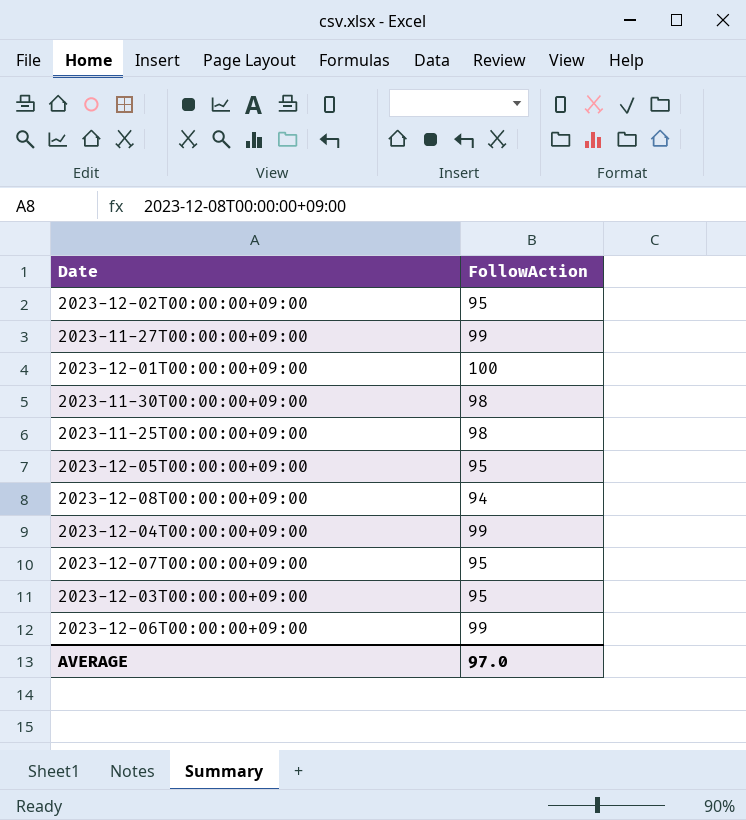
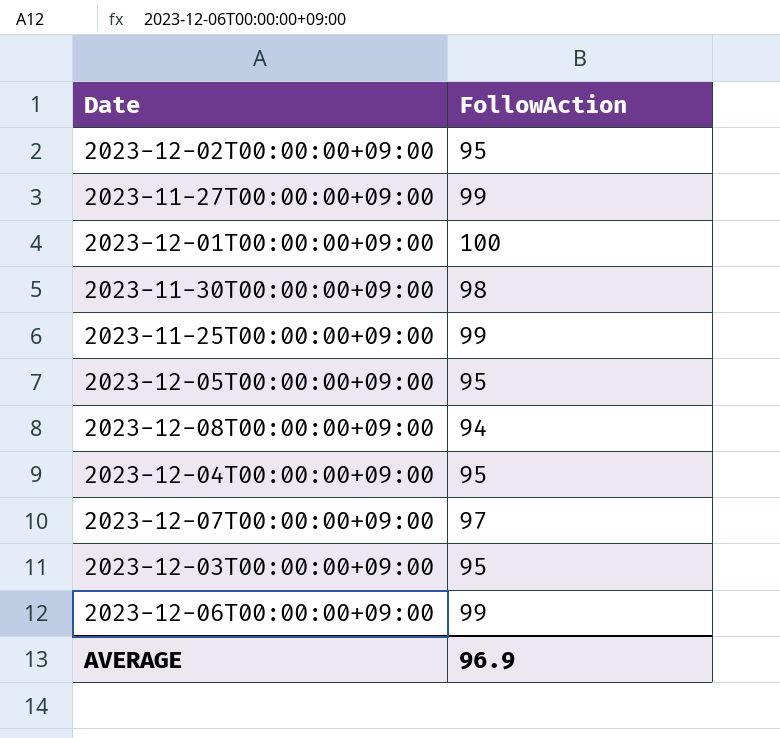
2023-11-25T00:00:00+09:00 | FollowAction: 98 -> 99
2023-12-04T00:00:00+09:00 | FollowAction: 99 -> 95
2023-12-07T00:00:00+09:00 | FollowAction: 95 -> 97
AVERAGE | FollowAction: 97.0 -> 96.9

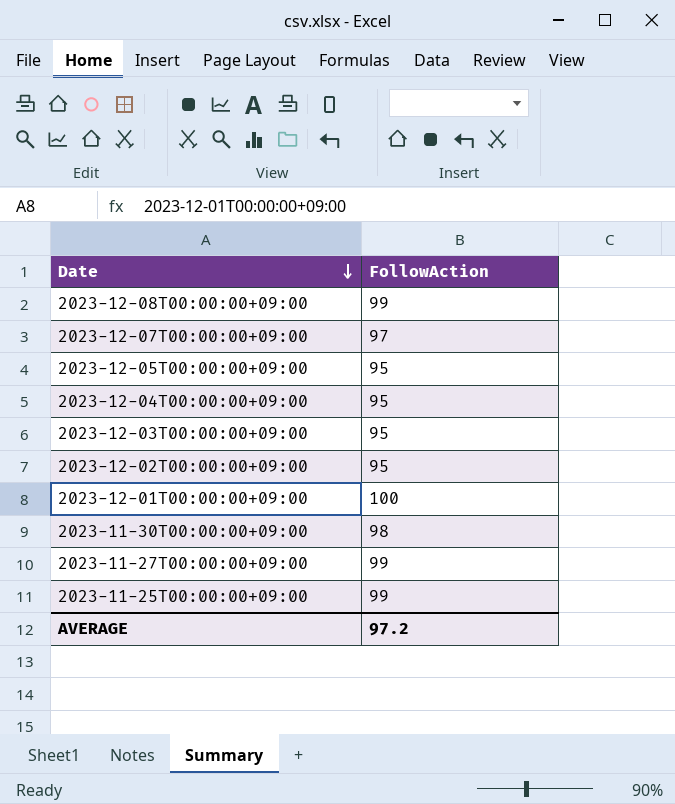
row order: none -> Date descending
row 2023-12-06T00:00:00+09:00: 99 -> none
2023-12-08T00:00:00+09:00 | FollowAction: 94 -> 99
AVERAGE | FollowAction: 96.9 -> 97.2

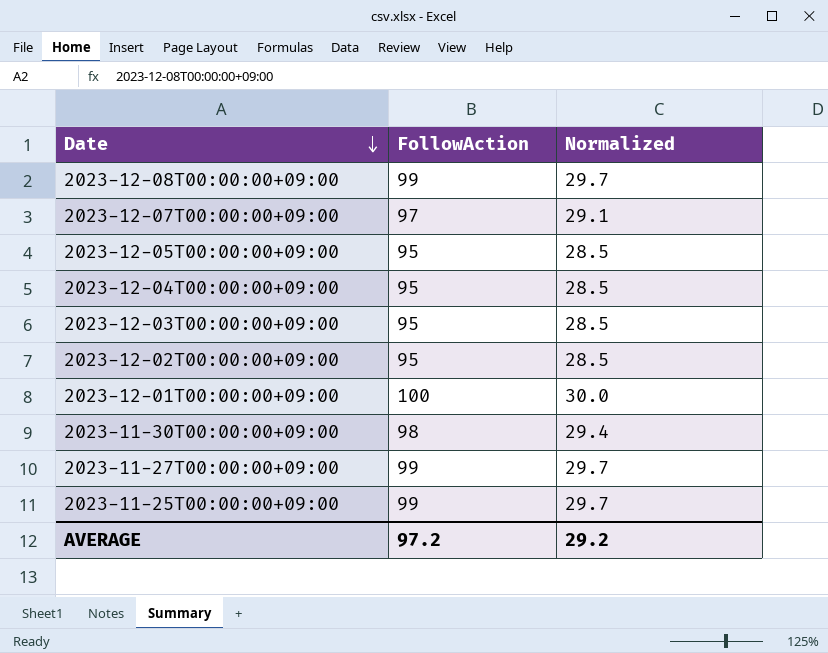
column Normalized | formula: none -> [FollowAction] * 0.3

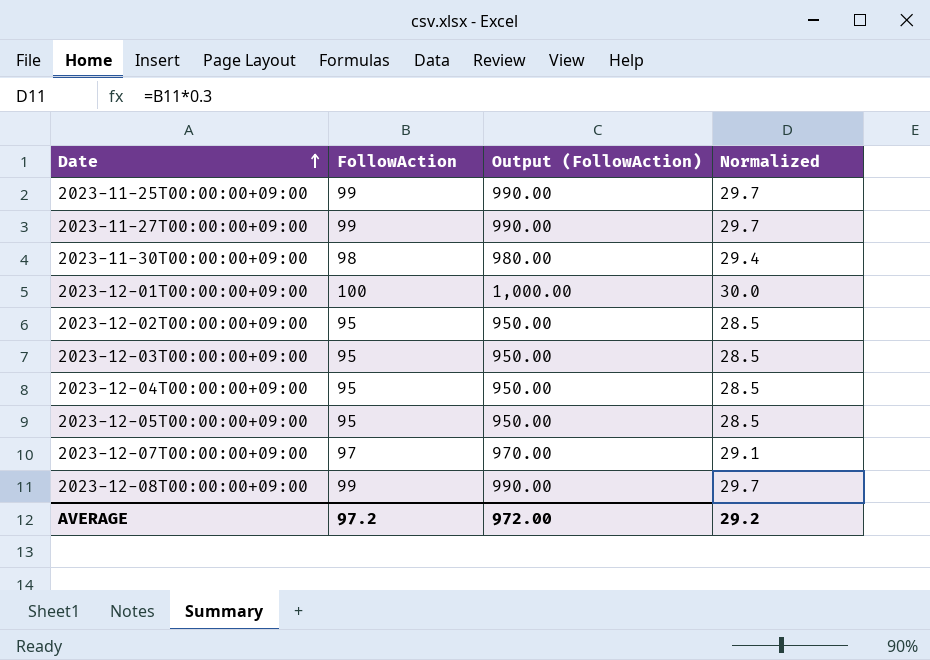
row order: Date descending -> Date ascending
column Output (FollowAction) | formula: none -> [FollowAction] * 10

